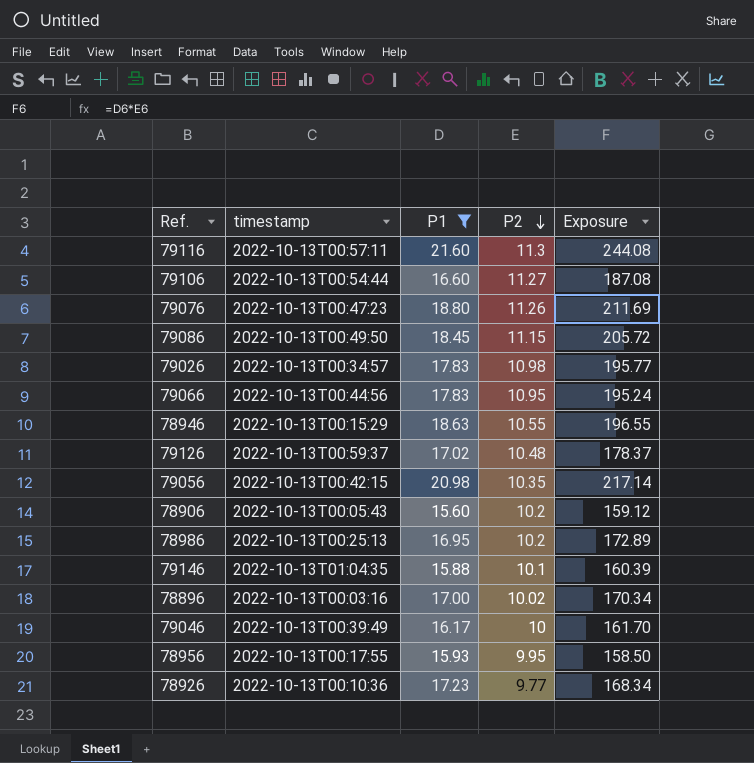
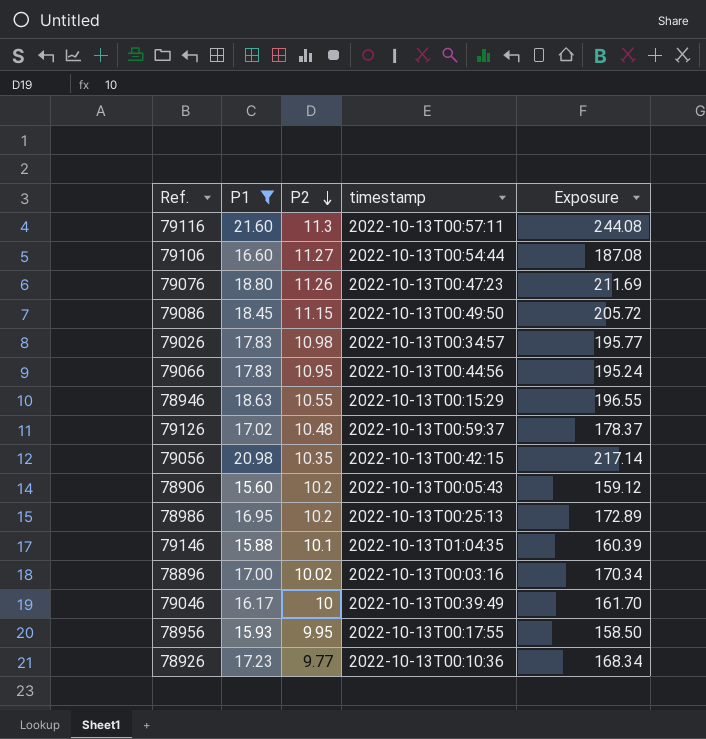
column timestamp | position: 2 -> 4

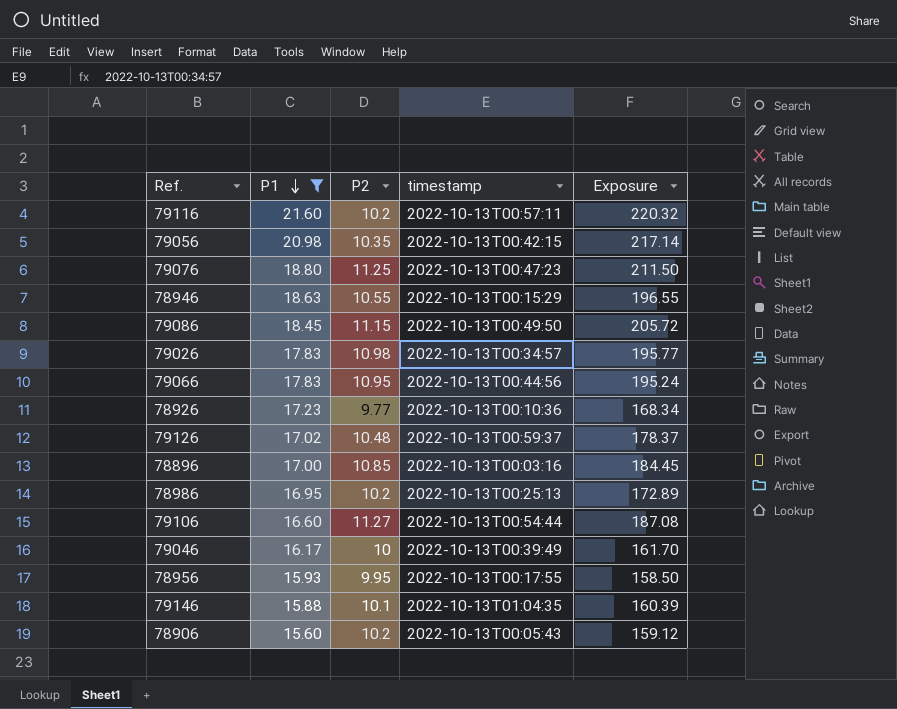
row order: P2 descending -> P1 descending
79116 | P2: 11.3 -> 10.2
79116 | Exposure: 244.08 -> 220.32
79076 | P2: 11.26 -> 11.25
79076 | Exposure: 211.69 -> 211.50
78896 | P2: 10.02 -> 10.85
78896 | Exposure: 170.34 -> 184.45

